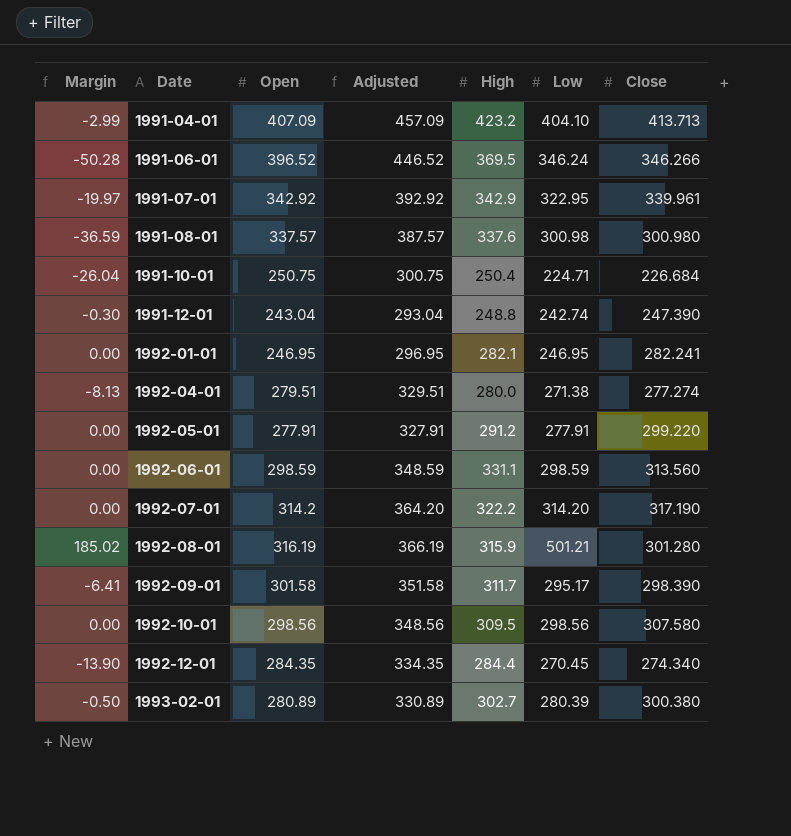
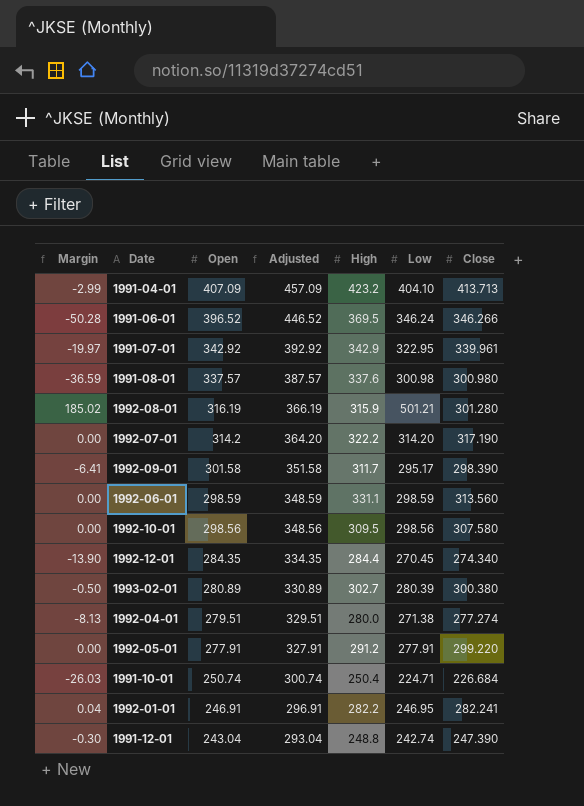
row order: Date ascending -> Open descending
1991-10-01 | Margin: -26.04 -> -26.03
1991-10-01 | Open: 250.75 -> 250.74
1991-10-01 | Adjusted: 300.75 -> 300.74
1992-01-01 | Margin: 0.00 -> 0.04
1992-01-01 | Open: 246.95 -> 246.91
1992-01-01 | Adjusted: 296.95 -> 296.91
1992-01-01 | High: 282.1 -> 282.2

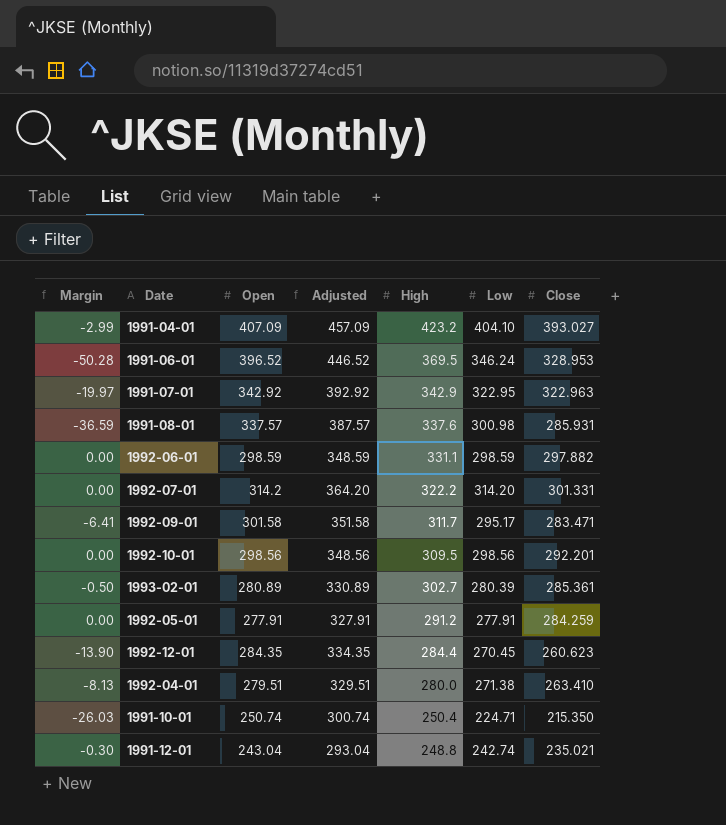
row order: Open descending -> High descending
row 1992-08-01: 185.02 | 316.19 | 366.19 | 315.9 | 501.21 | 301.280 -> none
row 1992-01-01: 0.04 | 246.91 | 296.91 | 282.2 | 246.95 | 282.241 -> none
1991-04-01 | Close: 413.713 -> 393.027
1991-06-01 | Close: 346.266 -> 328.953
1991-07-01 | Close: 339.961 -> 322.963
1991-08-01 | Close: 300.980 -> 285.931
1992-06-01 | Close: 313.560 -> 297.882
1992-07-01 | Close: 317.190 -> 301.331
1992-09-01 | Close: 298.390 -> 283.471
1992-10-01 | Close: 307.580 -> 292.201
1993-02-01 | Close: 300.380 -> 285.361
1992-05-01 | Close: 299.220 -> 284.259
1992-12-01 | Close: 274.340 -> 260.623
1992-04-01 | Close: 277.274 -> 263.410
1991-10-01 | Close: 226.684 -> 215.350
1991-12-01 | Close: 247.390 -> 235.021

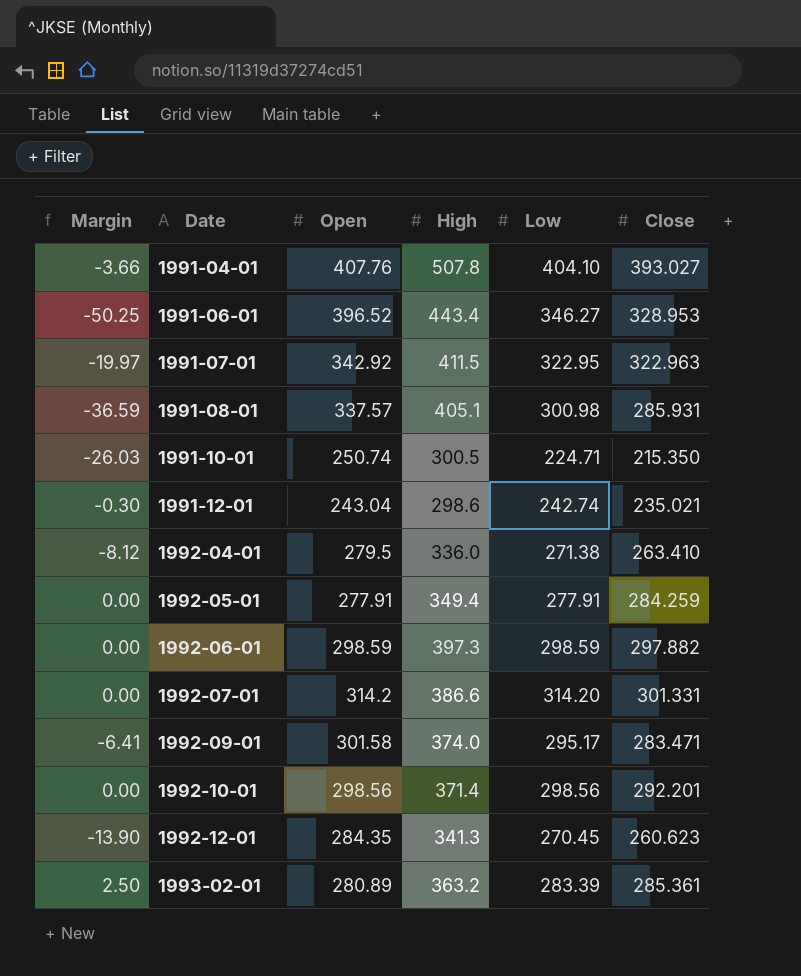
row order: High descending -> Date ascending
column Adjusted | formula: [Open] + 50 -> none
1991-04-01 | Margin: -2.99 -> -3.66
1991-04-01 | Open: 407.09 -> 407.76
1991-04-01 | High: 423.2 -> 507.8
1991-06-01 | Margin: -50.28 -> -50.25
1991-06-01 | High: 369.5 -> 443.4
1991-06-01 | Low: 346.24 -> 346.27
1991-07-01 | High: 342.9 -> 411.5
1991-08-01 | High: 337.6 -> 405.1
1991-10-01 | High: 250.4 -> 300.5
1991-12-01 | High: 248.8 -> 298.6
1992-04-01 | Margin: -8.13 -> -8.12
1992-04-01 | Open: 279.51 -> 279.5
1992-04-01 | High: 280.0 -> 336.0
1992-05-01 | High: 291.2 -> 349.4
1992-06-01 | High: 331.1 -> 397.3
1992-07-01 | High: 322.2 -> 386.6
1992-09-01 | High: 311.7 -> 374.0
1992-10-01 | High: 309.5 -> 371.4
1992-12-01 | High: 284.4 -> 341.3
1993-02-01 | Margin: -0.50 -> 2.50
1993-02-01 | High: 302.7 -> 363.2
1993-02-01 | Low: 280.39 -> 283.39

